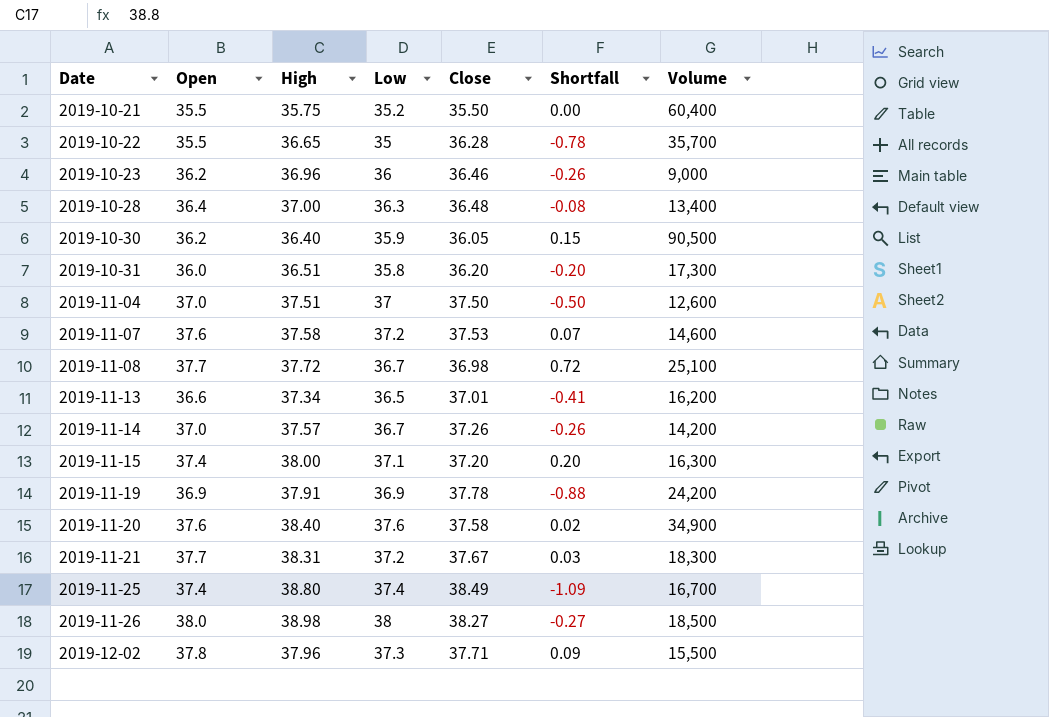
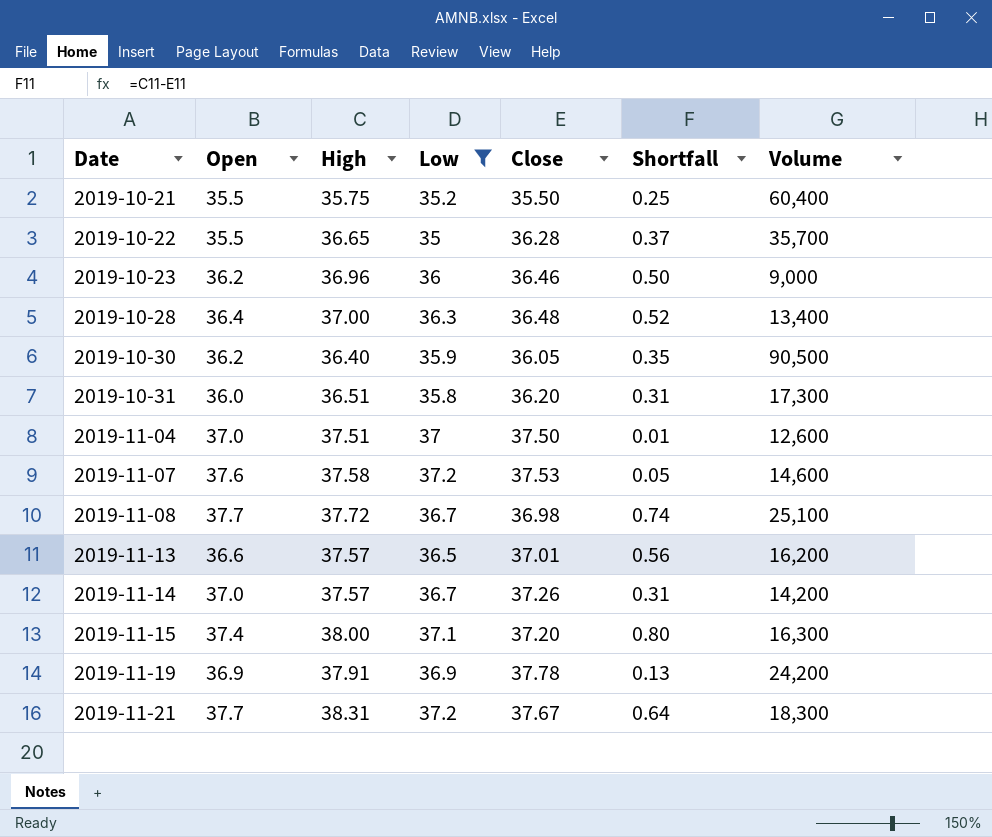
filter: none -> Low <= 37.2
column Shortfall | formula: [Open] - [Close] -> [High] - [Close]
2019-11-13 | High: 37.34 -> 37.57

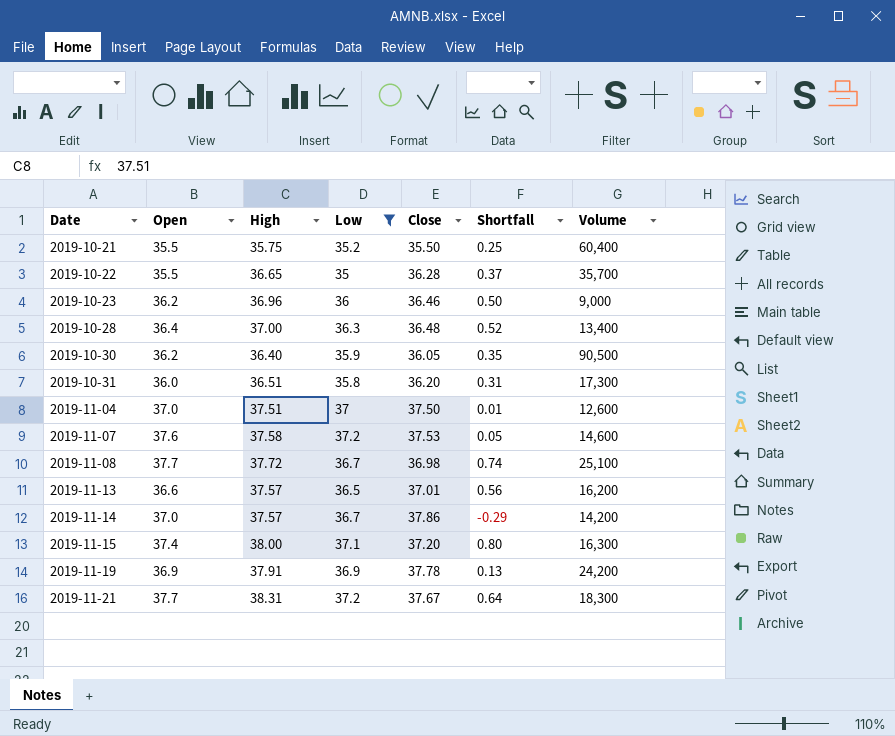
2019-11-14 | Close: 37.26 -> 37.86
2019-11-14 | Shortfall: 0.31 -> -0.29

